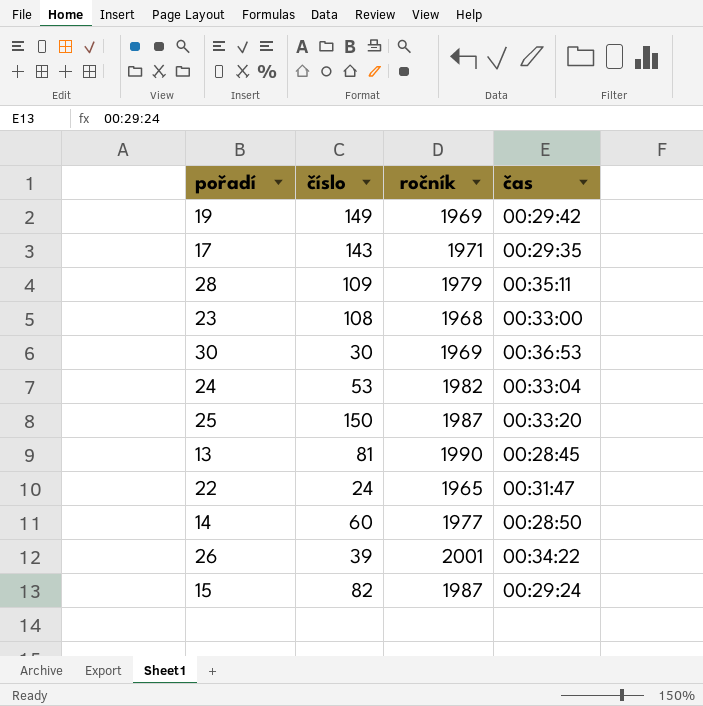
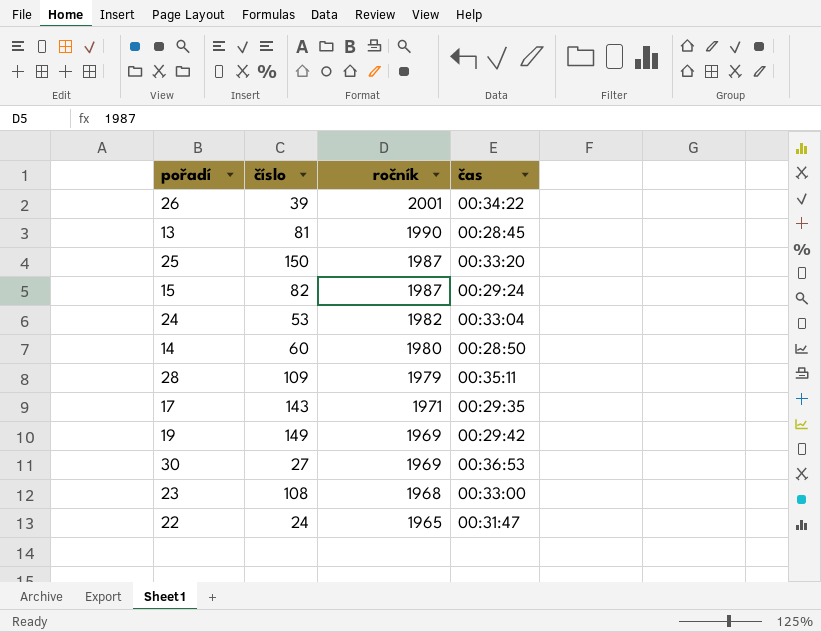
row order: none -> ročník descending
14 | ročník: 1977 -> 1980
30 | číslo: 30 -> 27

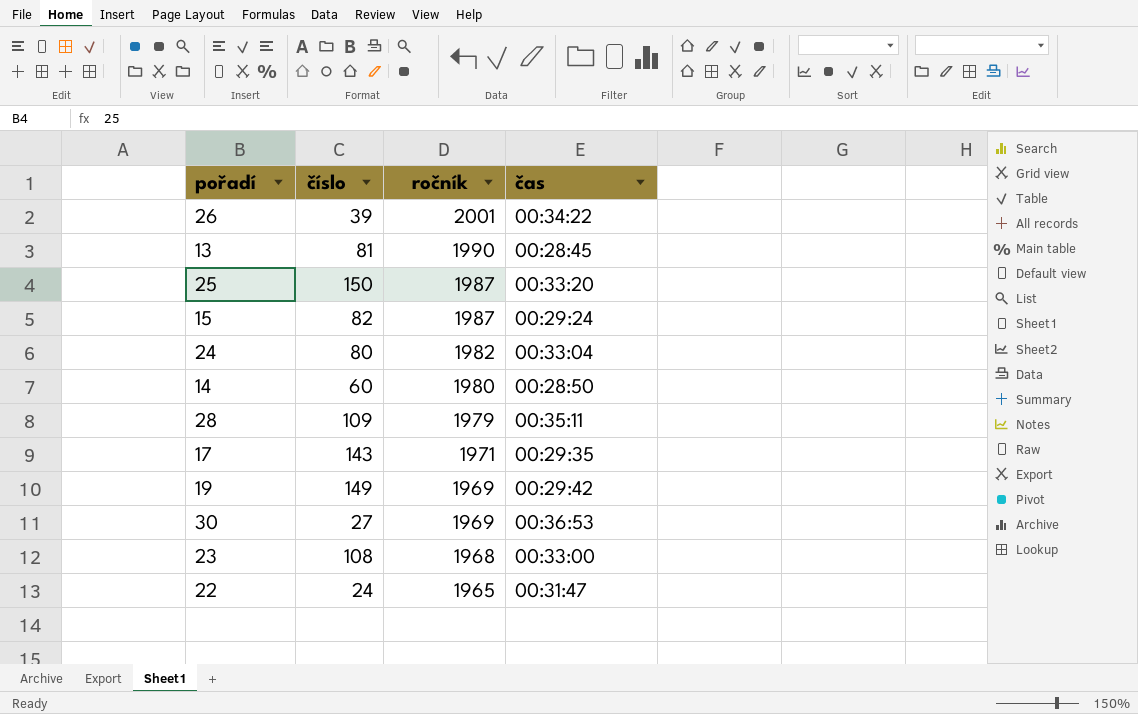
24 | číslo: 53 -> 80

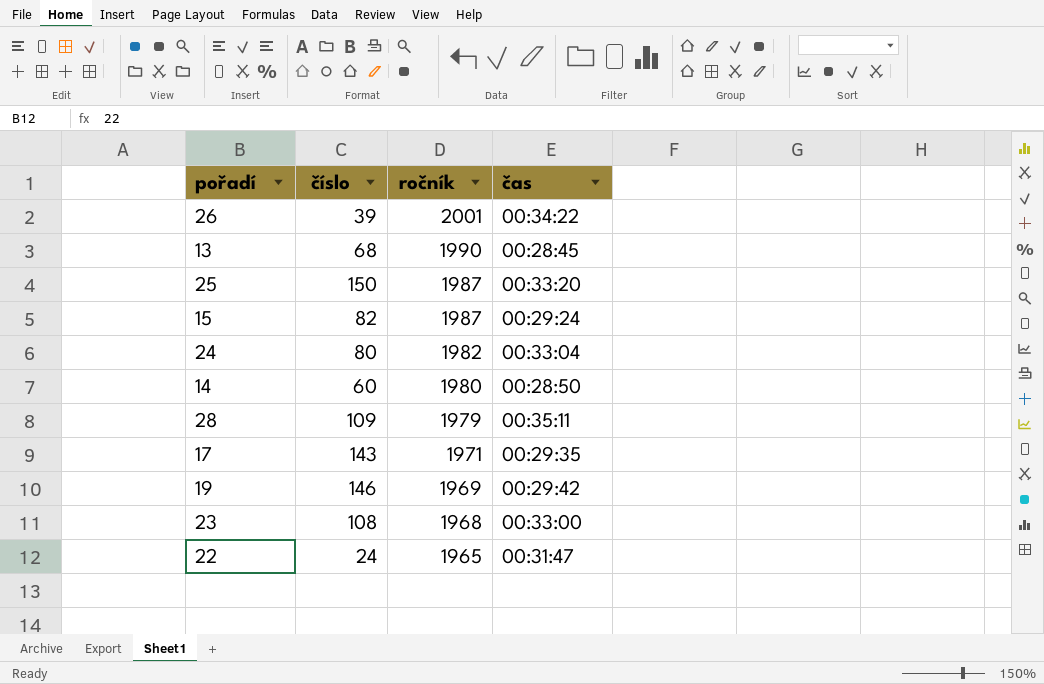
row 30: 27 | 1969 | 00:36:53 -> none
13 | číslo: 81 -> 68
19 | číslo: 149 -> 146

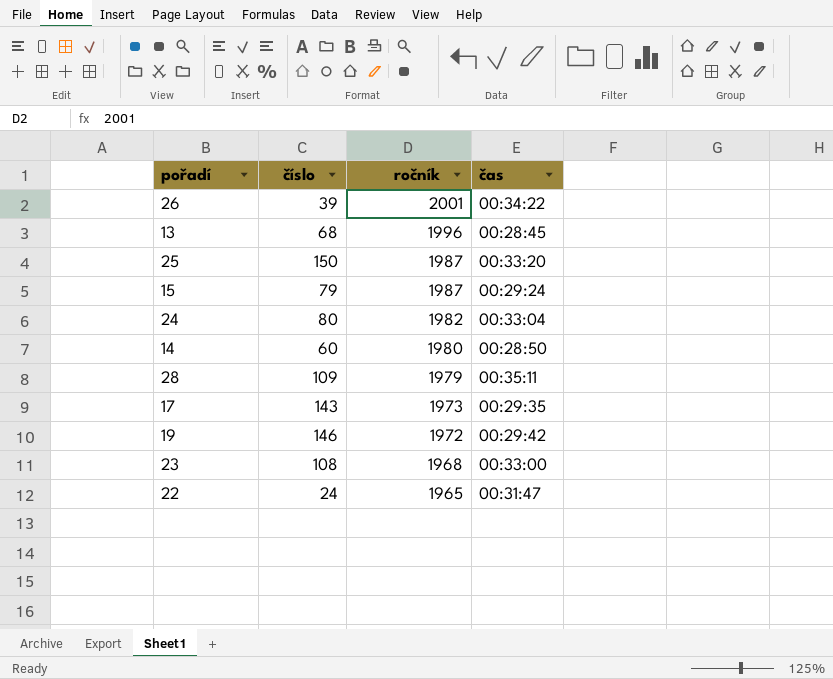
13 | ročník: 1990 -> 1996
15 | číslo: 82 -> 79
17 | ročník: 1971 -> 1973
19 | ročník: 1969 -> 1972

